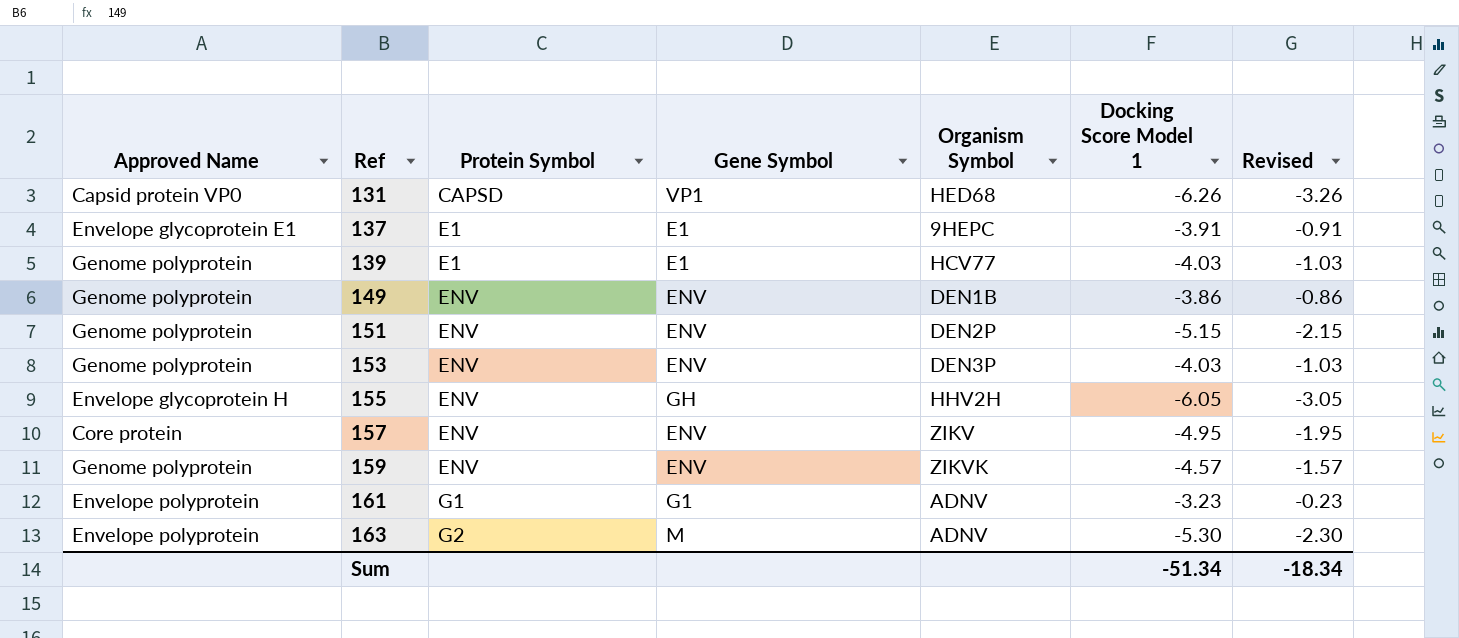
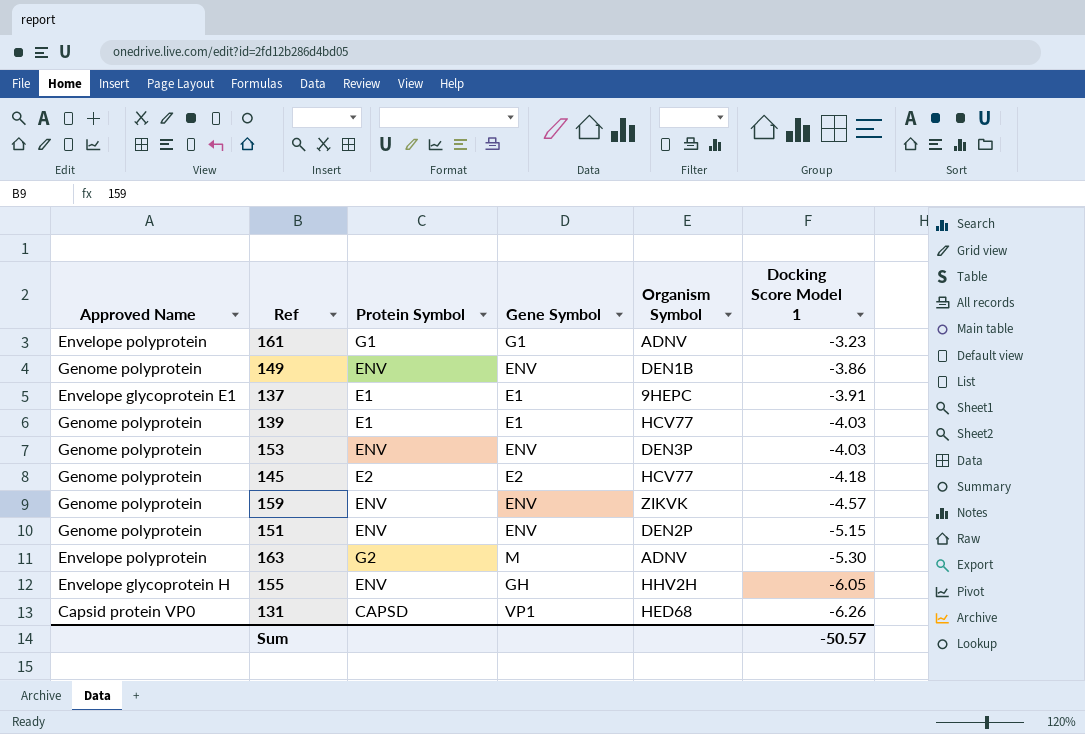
row order: Ref ascending -> Docking Score Model 1 descending
column Revised | formula: [Docking Score Model 1] + 3 -> none
row 157: Core protein | ENV | ENV | ZIKV | -4.95 | -1.95 -> none
row 145: none -> Genome polyprotein | E2 | E2 | HCV77 | -4.18
Sum | Docking Score Model 1: -51.34 -> -50.57

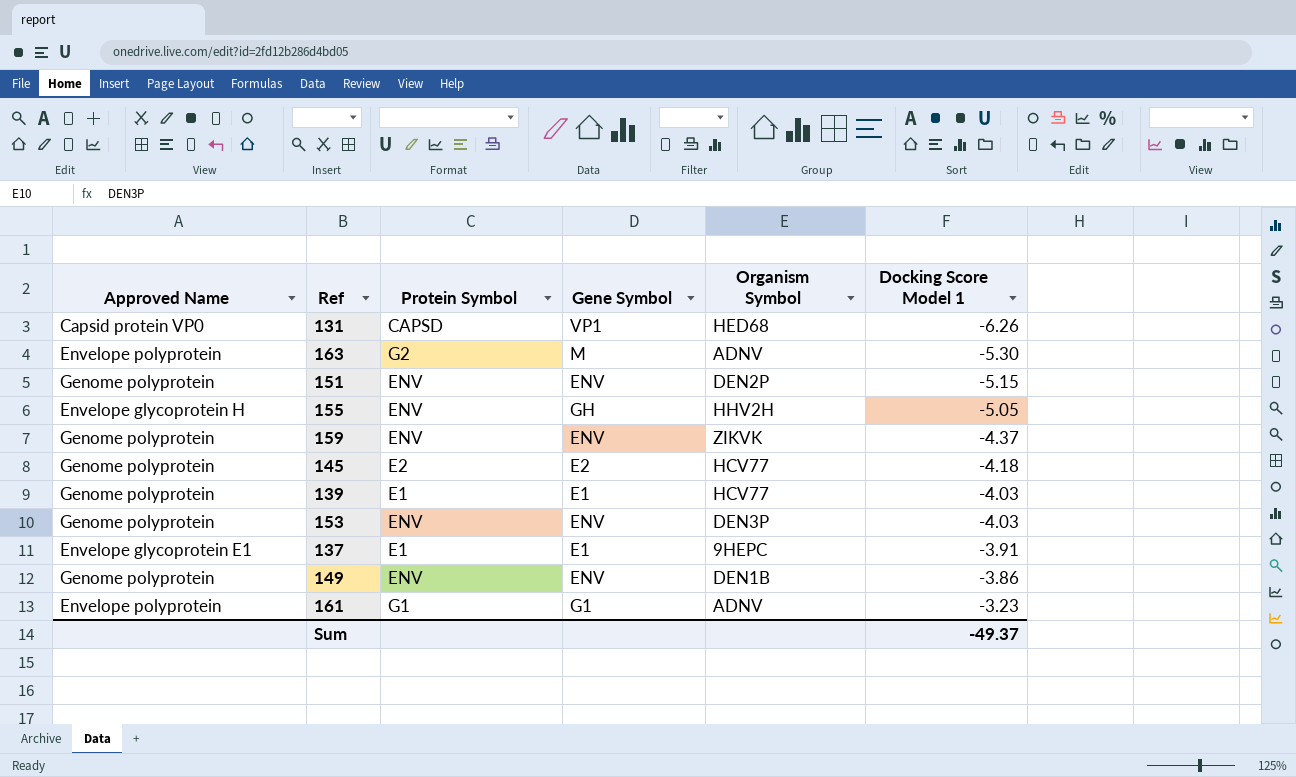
row order: Docking Score Model 1 descending -> Docking Score Model 1 ascending
155 | Docking Score Model 1: -6.05 -> -5.05
159 | Docking Score Model 1: -4.57 -> -4.37
Sum | Docking Score Model 1: -50.57 -> -49.37

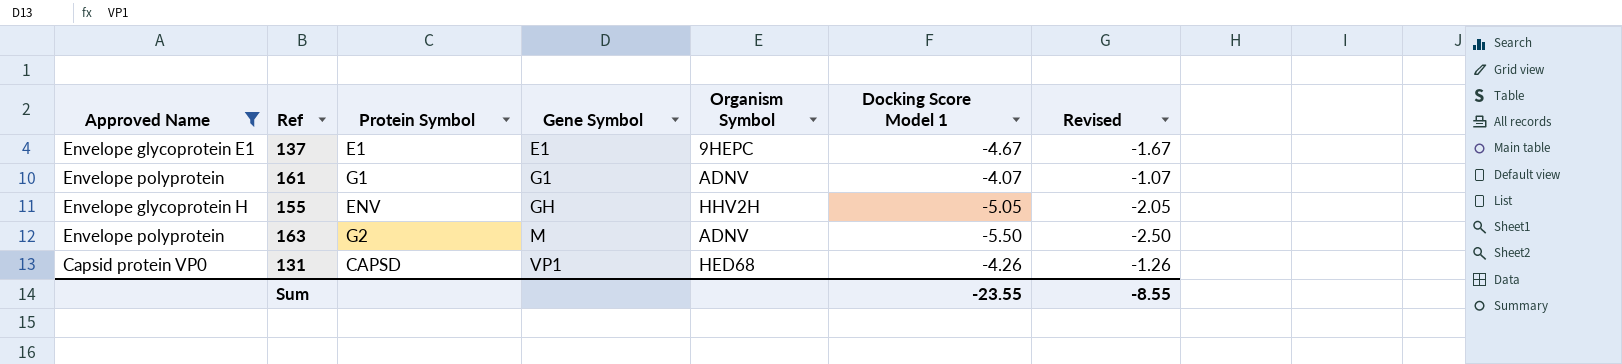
filter: none -> Approved Name != Genome polyprotein
row order: Docking Score Model 1 ascending -> Gene Symbol ascending
column Revised | formula: none -> [Docking Score Model 1] + 3
137 | Docking Score Model 1: -3.91 -> -4.67
161 | Docking Score Model 1: -3.23 -> -4.07
163 | Docking Score Model 1: -5.30 -> -5.50
131 | Docking Score Model 1: -6.26 -> -4.26
Sum | Docking Score Model 1: -49.37 -> -23.55

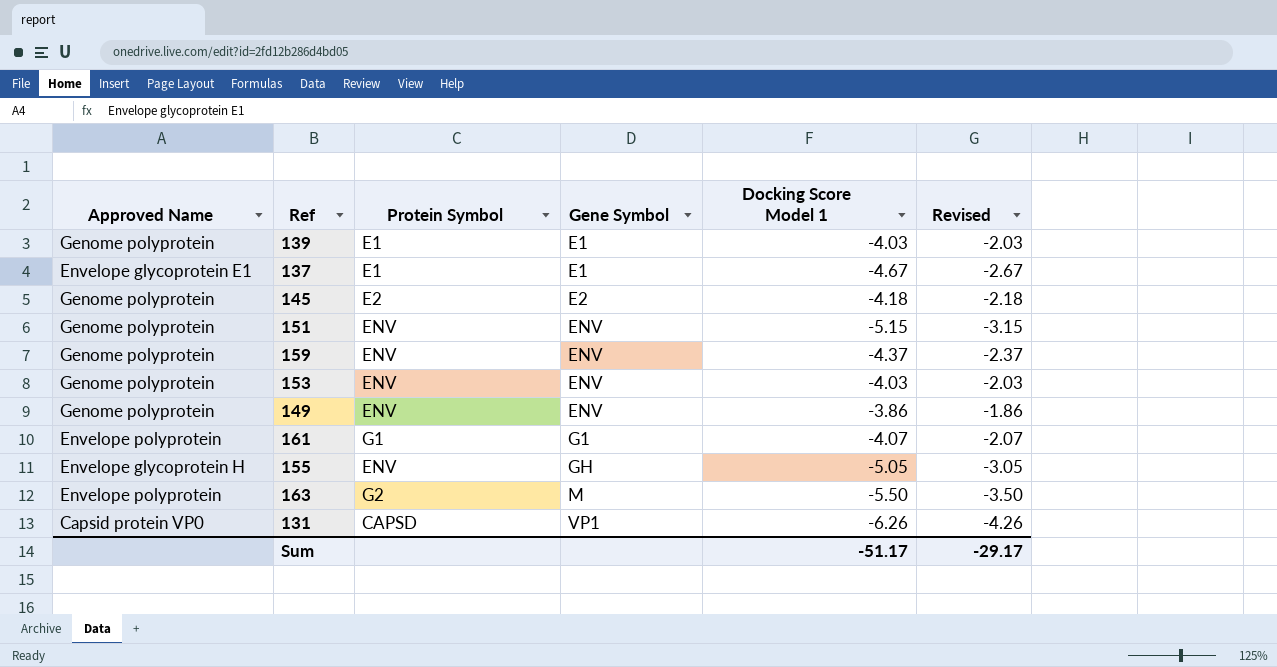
filter: Approved Name != Genome polyprotein -> none
column Organism Symbol | position: 5 -> none
column Revised | formula: [Docking Score Model 1] + 3 -> [Docking Score Model 1] + 2
131 | Docking Score Model 1: -4.26 -> -6.26
Sum | Docking Score Model 1: -23.55 -> -51.17
Sum | Revised: -8.55 -> -29.17

